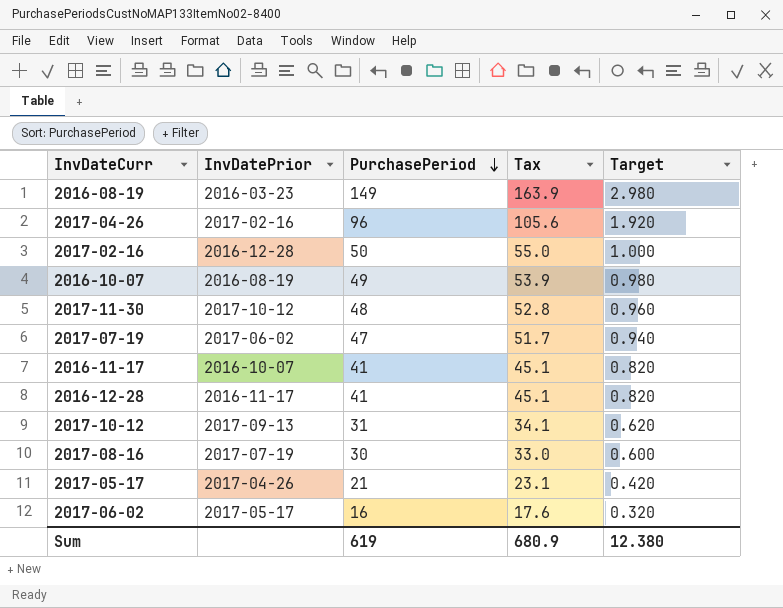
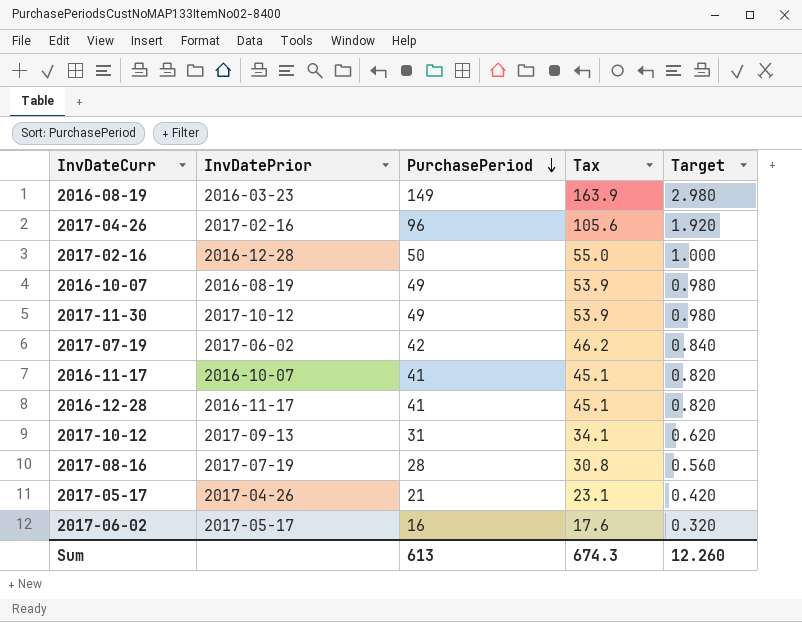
2017-11-30 | PurchasePeriod: 48 -> 49
2017-11-30 | Tax: 52.8 -> 53.9
2017-11-30 | Target: 0.960 -> 0.980
2017-07-19 | PurchasePeriod: 47 -> 42
2017-07-19 | Tax: 51.7 -> 46.2
2017-07-19 | Target: 0.940 -> 0.840
2017-08-16 | PurchasePeriod: 30 -> 28
2017-08-16 | Tax: 33.0 -> 30.8
2017-08-16 | Target: 0.600 -> 0.560
Sum | PurchasePeriod: 619 -> 613
Sum | Tax: 680.9 -> 674.3
Sum | Target: 12.380 -> 12.260

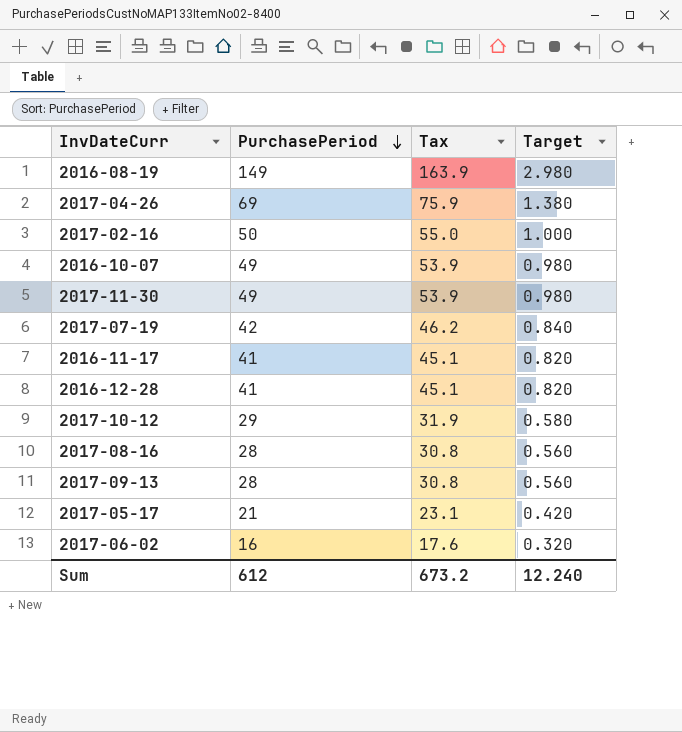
column InvDatePrior | position: 2 -> none
2017-04-26 | PurchasePeriod: 96 -> 69
2017-04-26 | Tax: 105.6 -> 75.9
2017-04-26 | Target: 1.920 -> 1.380
2017-10-12 | PurchasePeriod: 31 -> 29
2017-10-12 | Tax: 34.1 -> 31.9
2017-10-12 | Target: 0.620 -> 0.580
row 2017-09-13: none -> 28 | 30.8 | 0.560
Sum | PurchasePeriod: 613 -> 612
Sum | Tax: 674.3 -> 673.2
Sum | Target: 12.260 -> 12.240

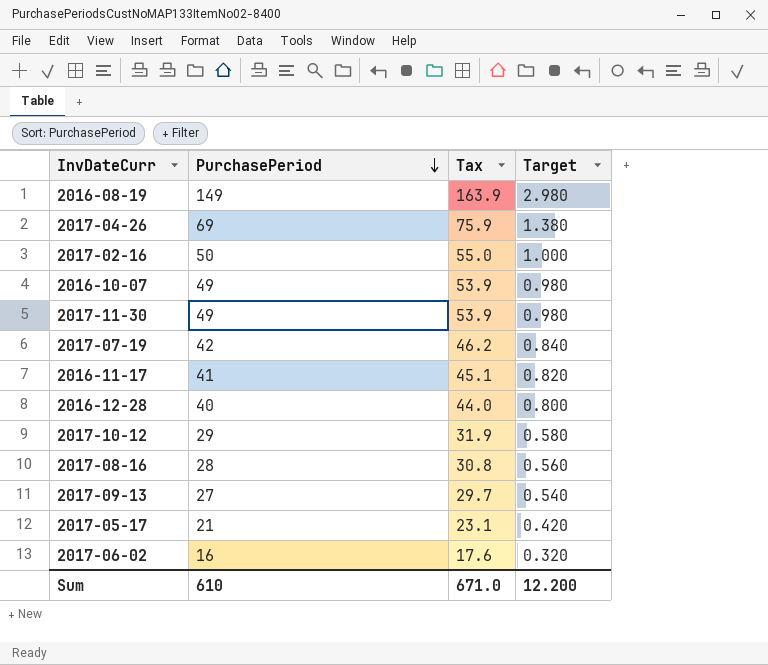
2016-12-28 | PurchasePeriod: 41 -> 40
2016-12-28 | Tax: 45.1 -> 44.0
2016-12-28 | Target: 0.820 -> 0.800
2017-09-13 | PurchasePeriod: 28 -> 27
2017-09-13 | Tax: 30.8 -> 29.7
2017-09-13 | Target: 0.560 -> 0.540
Sum | PurchasePeriod: 612 -> 610
Sum | Tax: 673.2 -> 671.0
Sum | Target: 12.240 -> 12.200

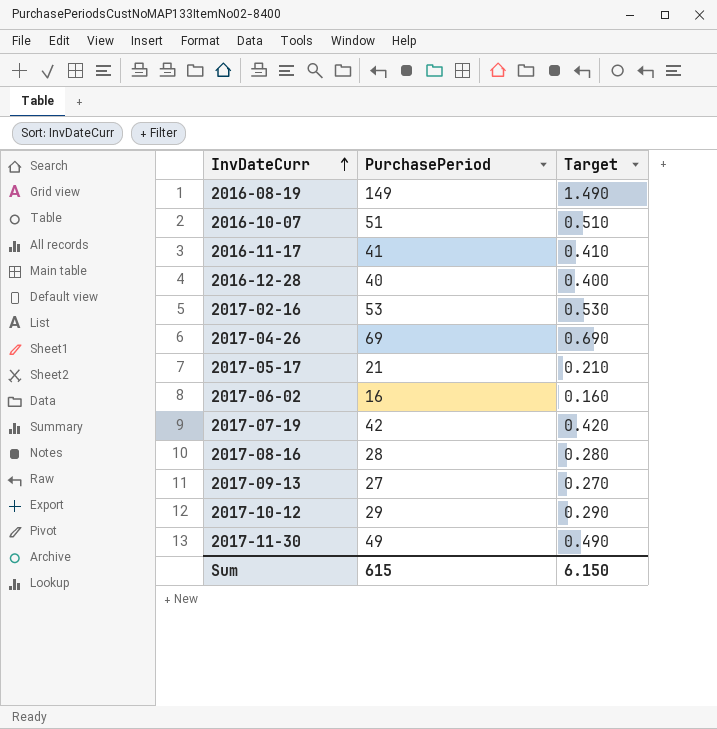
row order: PurchasePeriod descending -> InvDateCurr ascending
column Tax | formula: [PurchasePeriod] * 1.1 -> none
column Target | formula: [PurchasePeriod] * 0.02 -> [PurchasePeriod] * 0.01
2016-10-07 | PurchasePeriod: 49 -> 51
2017-02-16 | PurchasePeriod: 50 -> 53
Sum | PurchasePeriod: 610 -> 615
Sum | Target: 12.200 -> 6.150

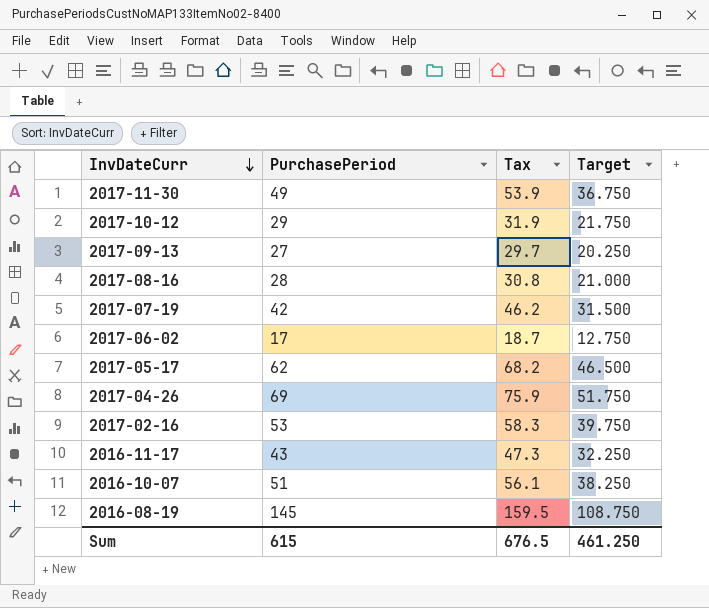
row order: InvDateCurr ascending -> InvDateCurr descending
column Tax | formula: none -> [PurchasePeriod] * 1.1
column Target | formula: [PurchasePeriod] * 0.01 -> [PurchasePeriod] * 0.75
row 2016-12-28: 40 | 0.400 -> none
2017-06-02 | PurchasePeriod: 16 -> 17
2017-05-17 | PurchasePeriod: 21 -> 62
2016-11-17 | PurchasePeriod: 41 -> 43
2016-08-19 | PurchasePeriod: 149 -> 145
Sum | Target: 6.150 -> 461.250

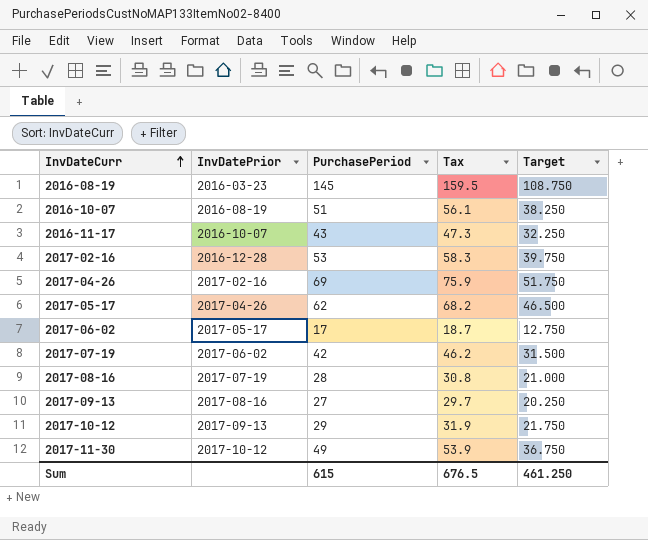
row order: InvDateCurr descending -> InvDateCurr ascending
column InvDatePrior | position: none -> 2

